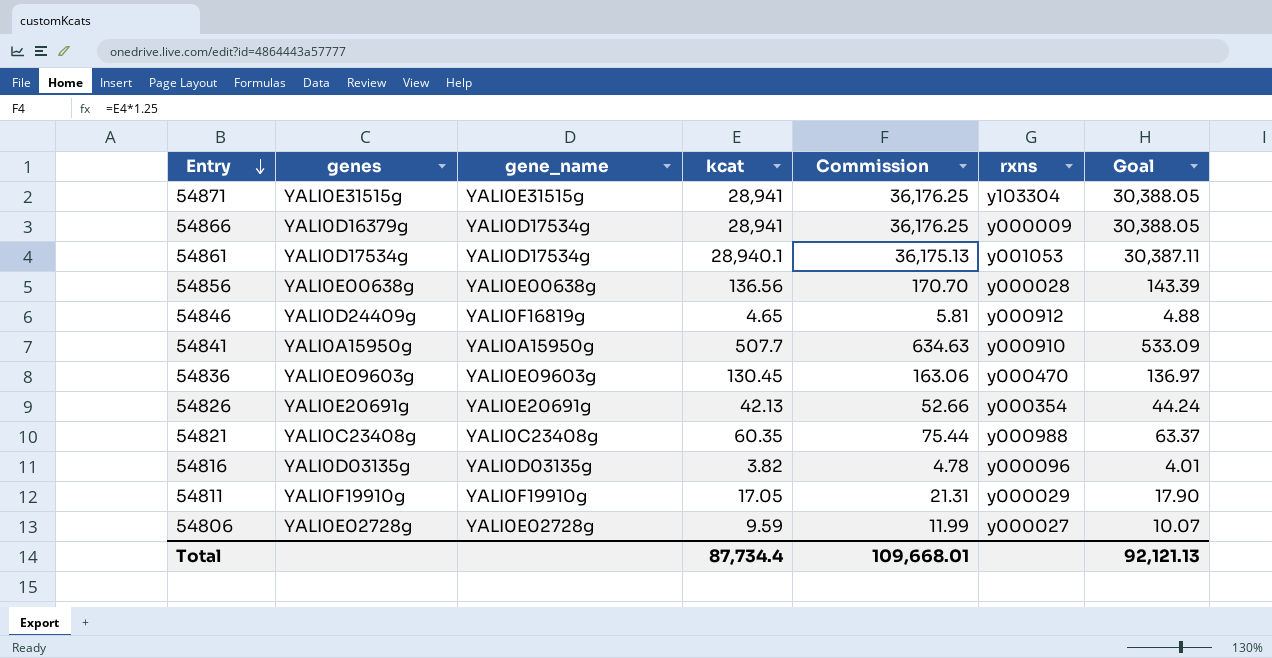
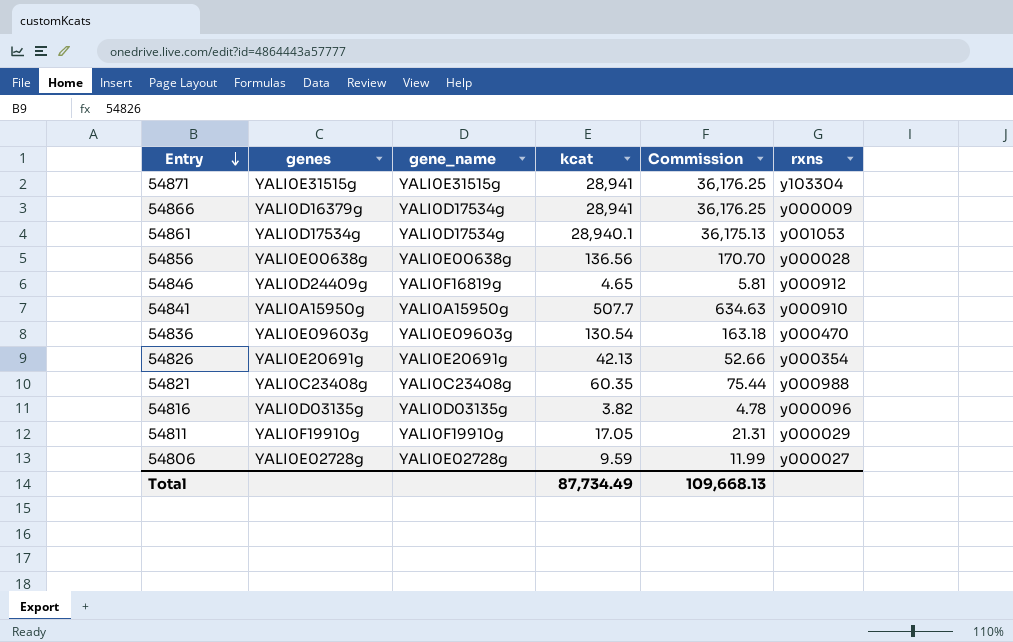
column Goal | formula: [kcat] * 1.05 -> none
54836 | kcat: 130.45 -> 130.54
54836 | Commission: 163.06 -> 163.18
Total | kcat: 87,734.4 -> 87,734.49
Total | Commission: 109,668.01 -> 109,668.13

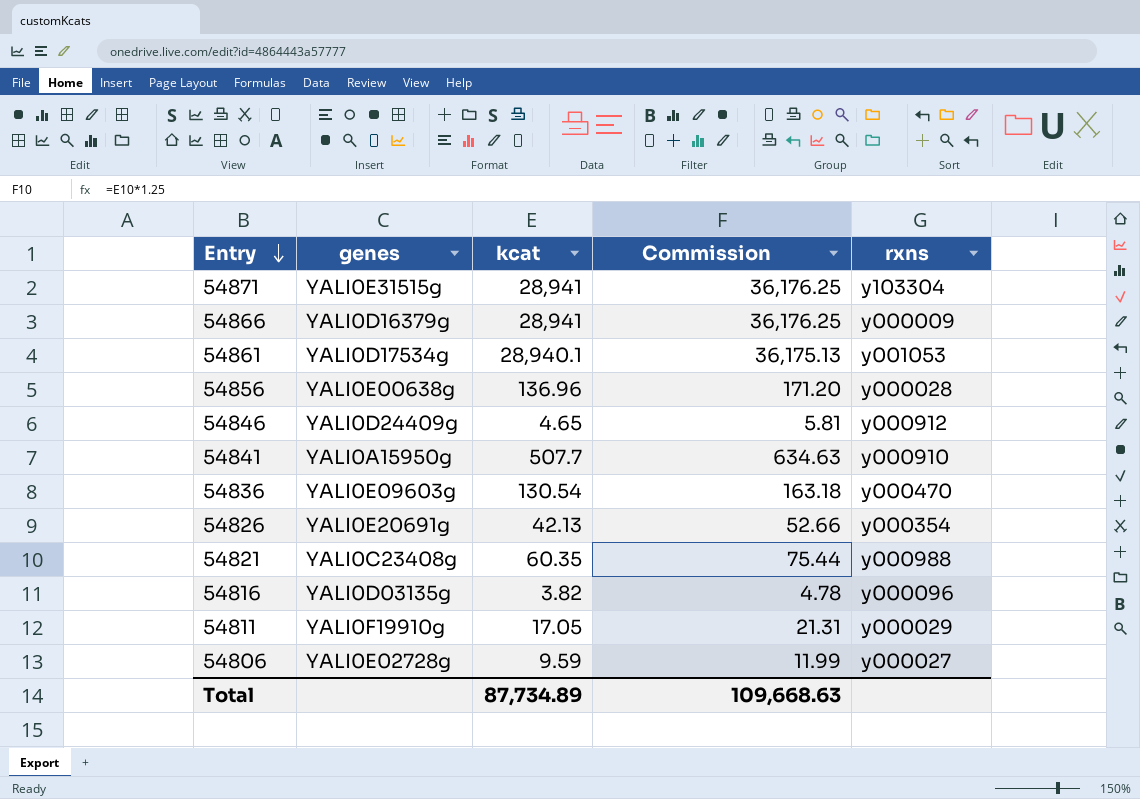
column gene_name | position: 3 -> none
54856 | kcat: 136.56 -> 136.96
54856 | Commission: 170.70 -> 171.20
Total | kcat: 87,734.49 -> 87,734.89
Total | Commission: 109,668.13 -> 109,668.63

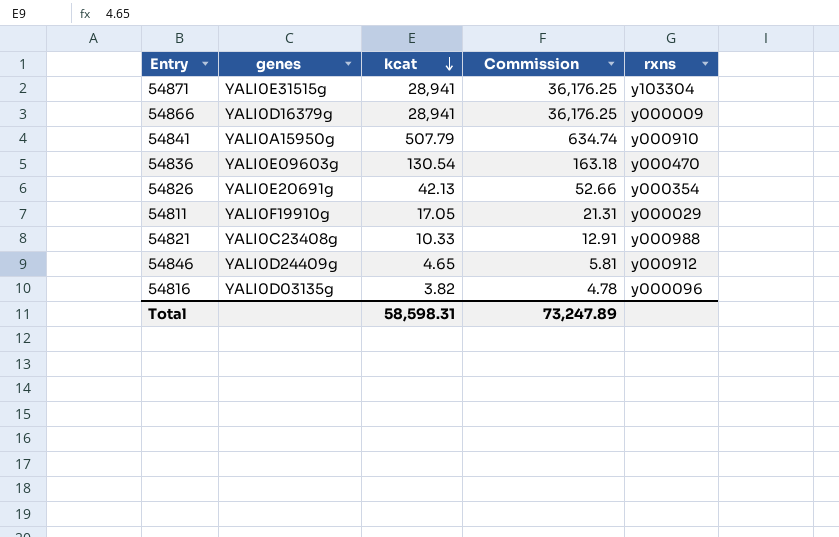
row order: Entry descending -> kcat descending
row 54861: YALI0D17534g | 28,940.1 | 36,175.13 | y001053 -> none
row 54856: YALI0E00638g | 136.96 | 171.20 | y000028 -> none
row 54806: YALI0E02728g | 9.59 | 11.99 | y000027 -> none
54841 | kcat: 507.7 -> 507.79
54841 | Commission: 634.63 -> 634.74
54821 | kcat: 60.35 -> 10.33
54821 | Commission: 75.44 -> 12.91
Total | kcat: 87,734.89 -> 58,598.31
Total | Commission: 109,668.63 -> 73,247.89

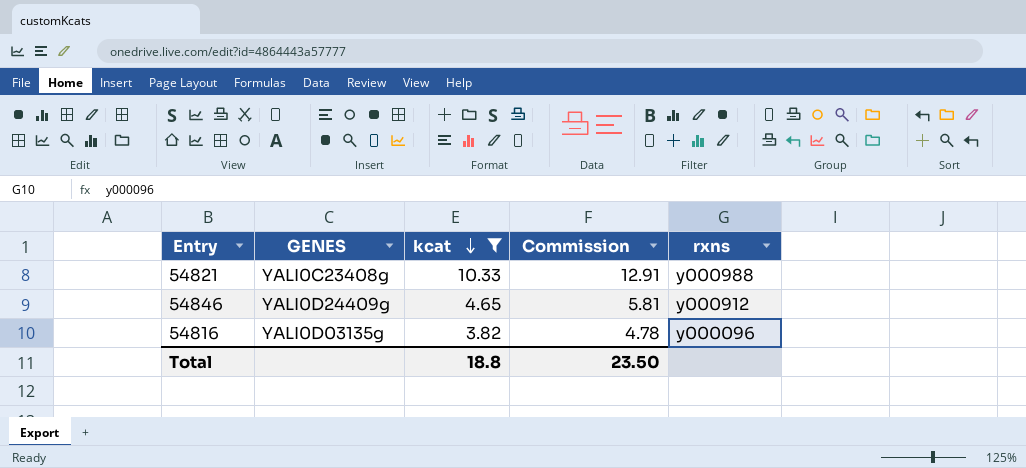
filter: none -> kcat <= 10.33
column name: genes -> GENES
Total | kcat: 58,598.31 -> 18.8
Total | Commission: 73,247.89 -> 23.50

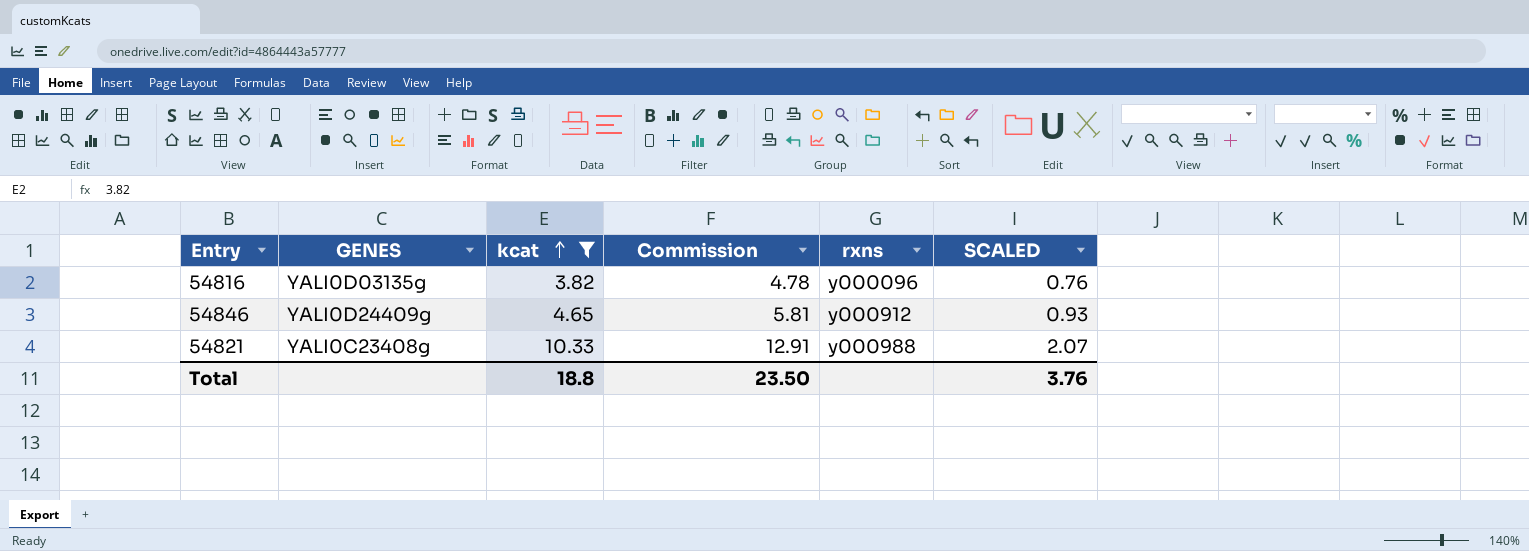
row order: kcat descending -> kcat ascending
column SCALED | formula: none -> [kcat] * 0.2

